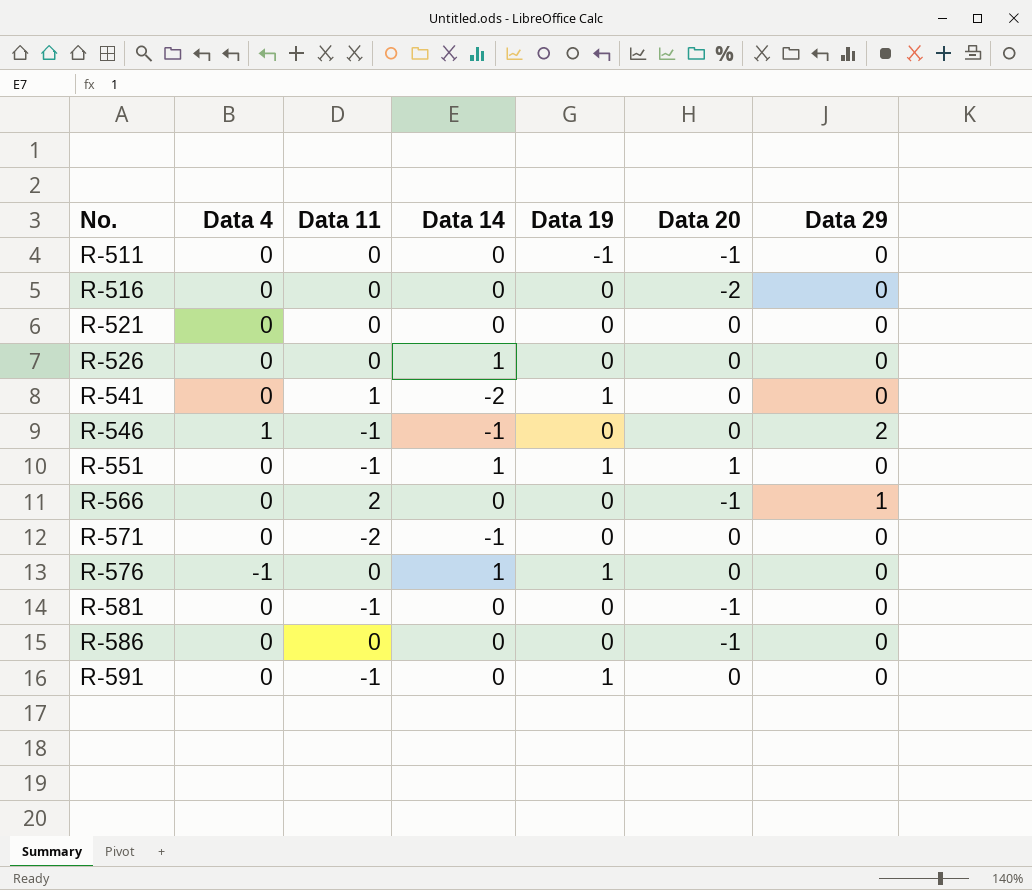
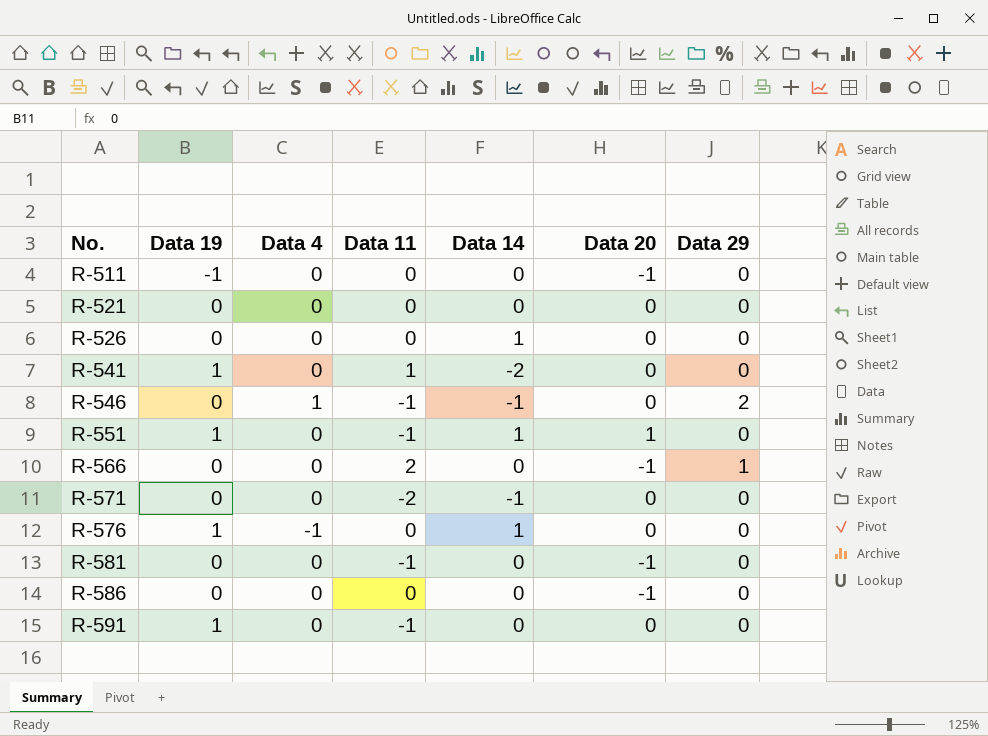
column Data 19 | position: 5 -> 2
row R-516: 0 | 0 | 0 | 0 | -2 | 0 -> none

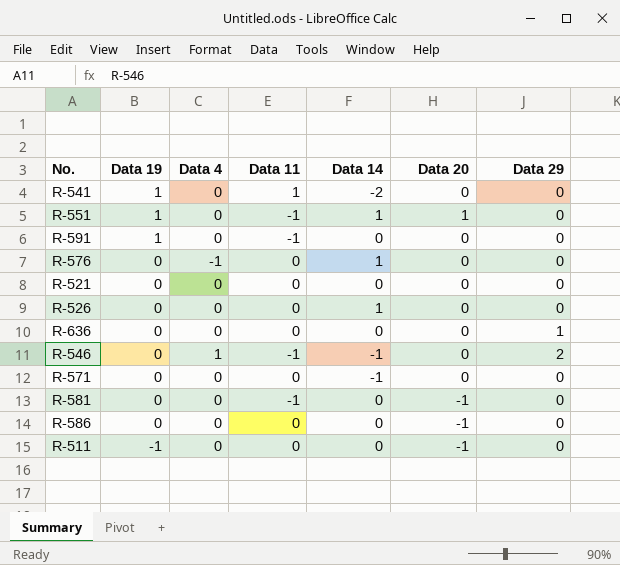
row order: No. ascending -> Data 19 descending
row R-566: 0 | 0 | 2 | 0 | -1 | 1 -> none
R-576 | Data 19: 1 -> 0
row R-636: none -> 0 | 0 | 0 | 0 | 0 | 1
R-571 | Data 11: -2 -> 0

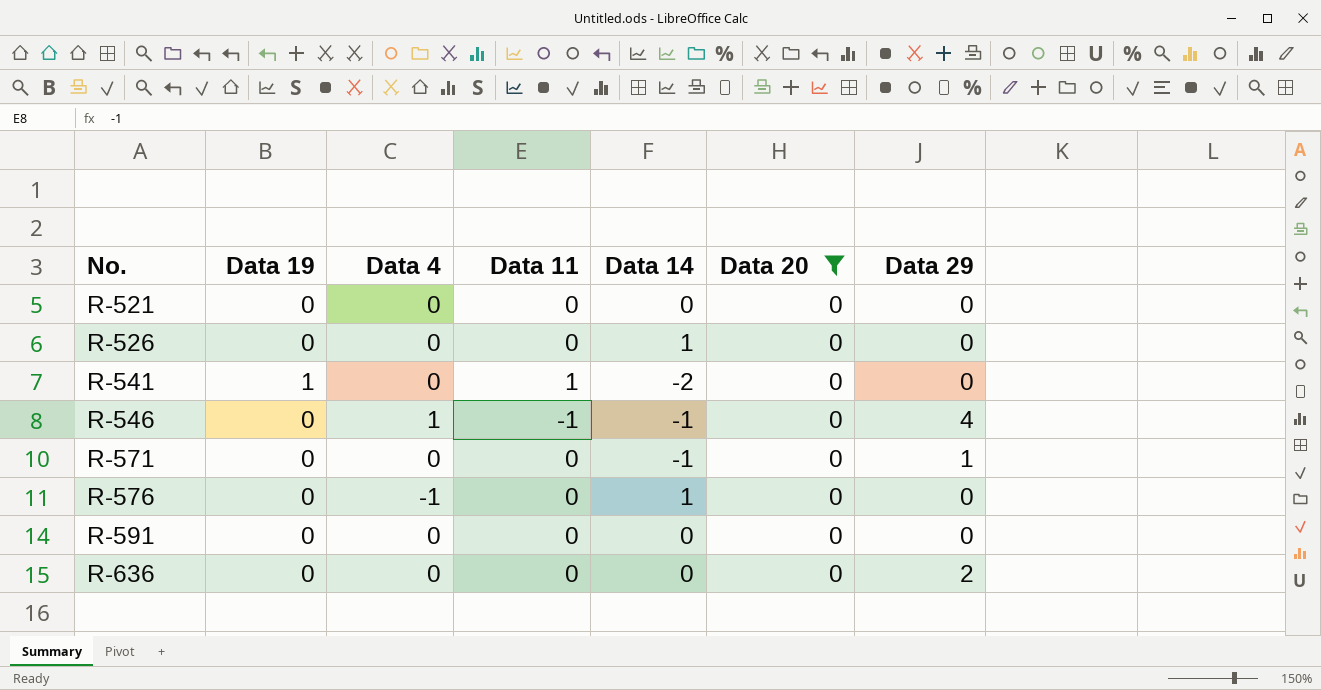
filter: none -> Data 20 = 0
row order: Data 19 descending -> No. ascending
R-546 | Data 29: 2 -> 4
R-571 | Data 29: 0 -> 1
R-591 | Data 19: 1 -> 0
R-591 | Data 11: -1 -> 0
R-636 | Data 29: 1 -> 2

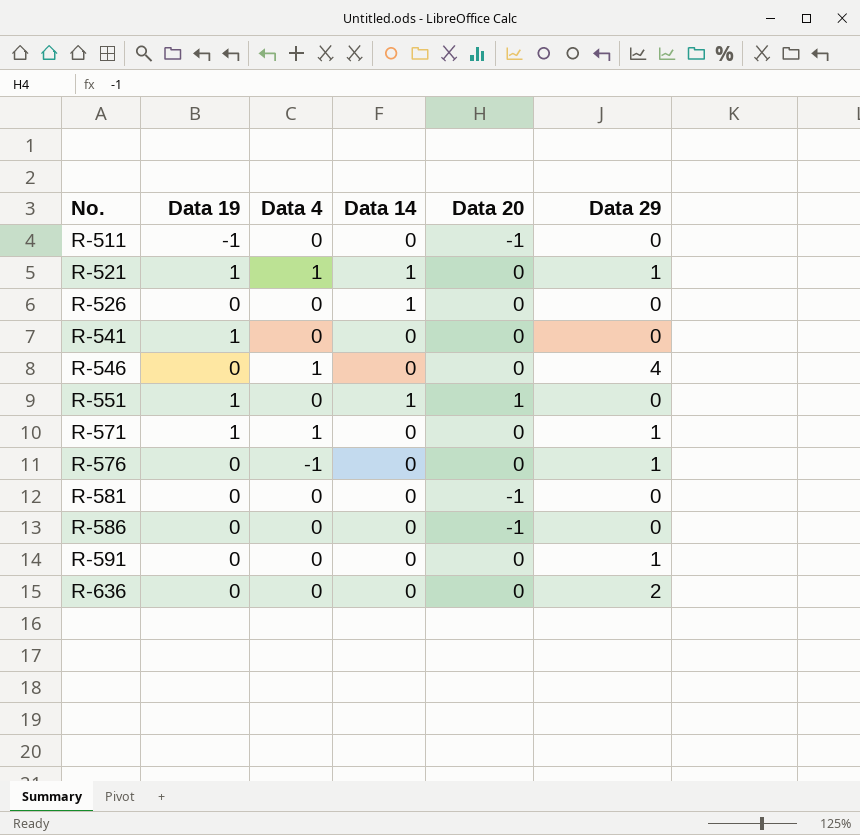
filter: Data 20 = 0 -> none
column Data 11 | position: 4 -> none
R-521 | Data 19: 0 -> 1
R-521 | Data 4: 0 -> 1
R-521 | Data 14: 0 -> 1
R-521 | Data 29: 0 -> 1
R-541 | Data 14: -2 -> 0
R-546 | Data 14: -1 -> 0
R-571 | Data 19: 0 -> 1
R-571 | Data 4: 0 -> 1
R-571 | Data 14: -1 -> 0
R-576 | Data 14: 1 -> 0
R-576 | Data 29: 0 -> 1
R-591 | Data 29: 0 -> 1

